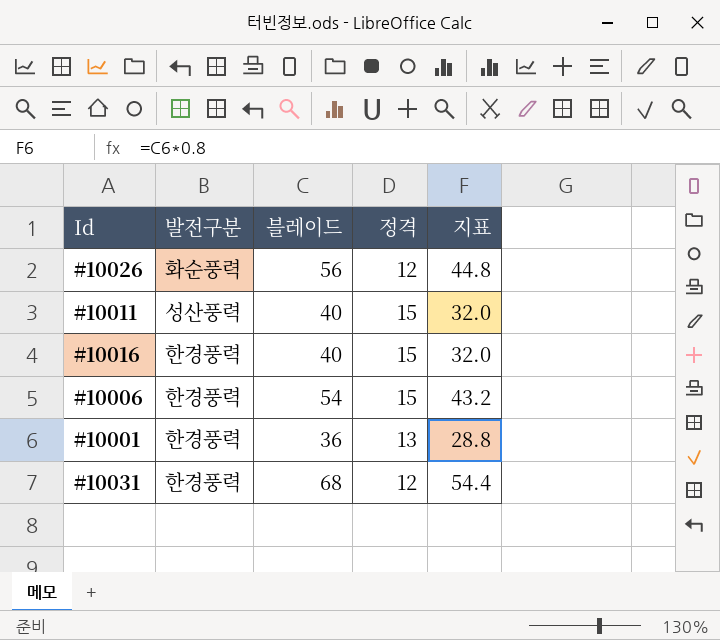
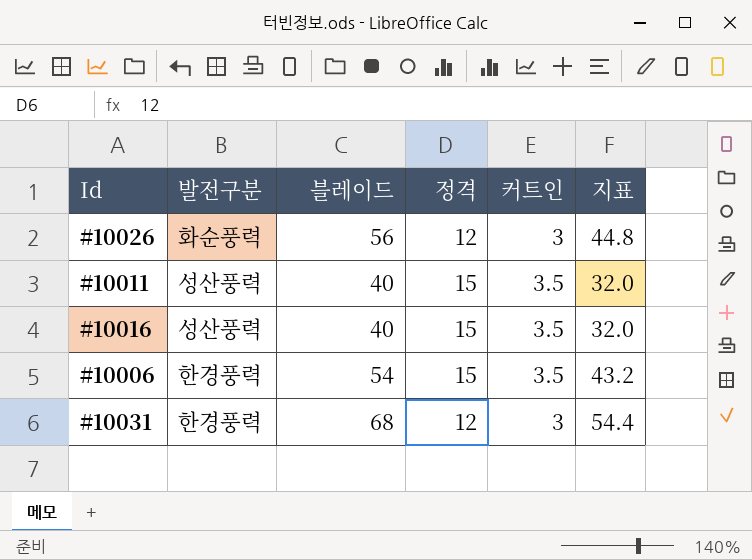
column 커트인 | position: none -> 5
row #10001: 한경풍력 | 36 | 13 | 28.8 -> none
#10016 | 발전구분: 한경풍력 -> 성산풍력

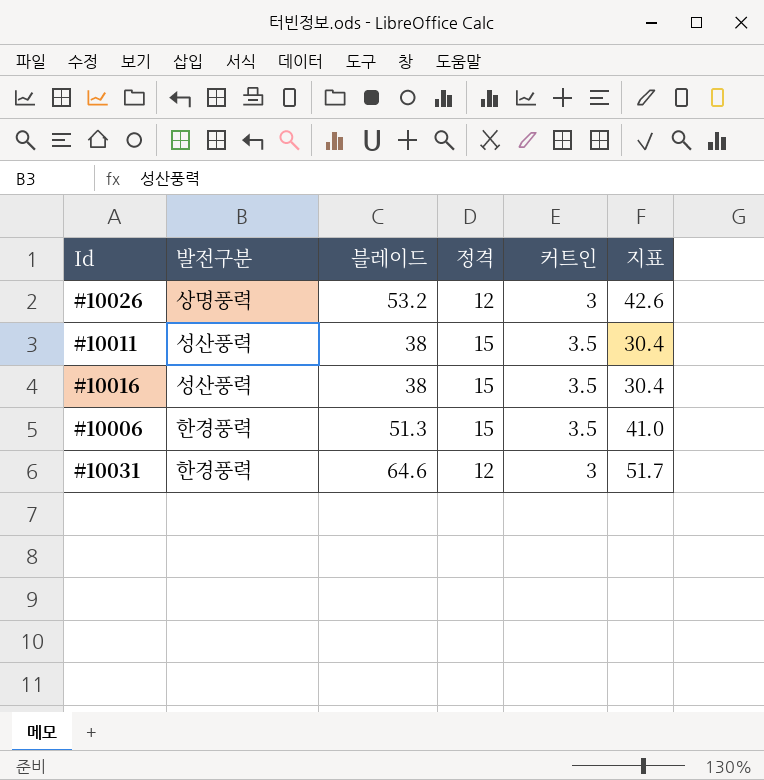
#10026 | 발전구분: 화순풍력 -> 상명풍력
#10026 | 블레이드: 56 -> 53.2
#10026 | 지표: 44.8 -> 42.6
#10011 | 블레이드: 40 -> 38
#10011 | 지표: 32.0 -> 30.4
#10016 | 블레이드: 40 -> 38
#10016 | 지표: 32.0 -> 30.4
#10006 | 블레이드: 54 -> 51.3
#10006 | 지표: 43.2 -> 41.0
#10031 | 블레이드: 68 -> 64.6
#10031 | 지표: 54.4 -> 51.7

